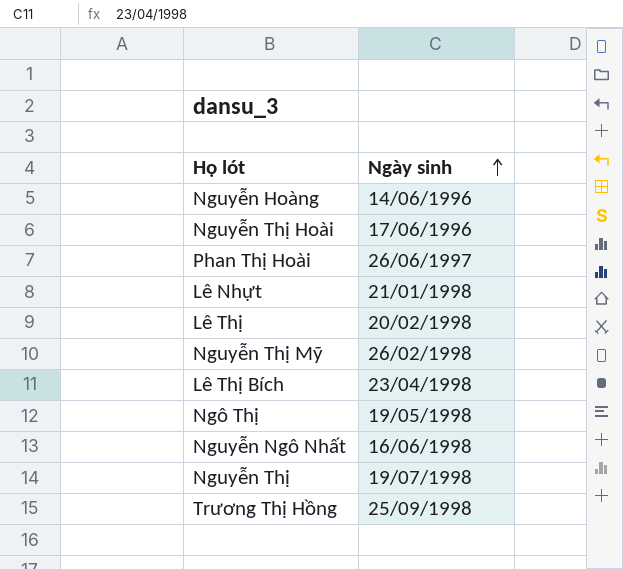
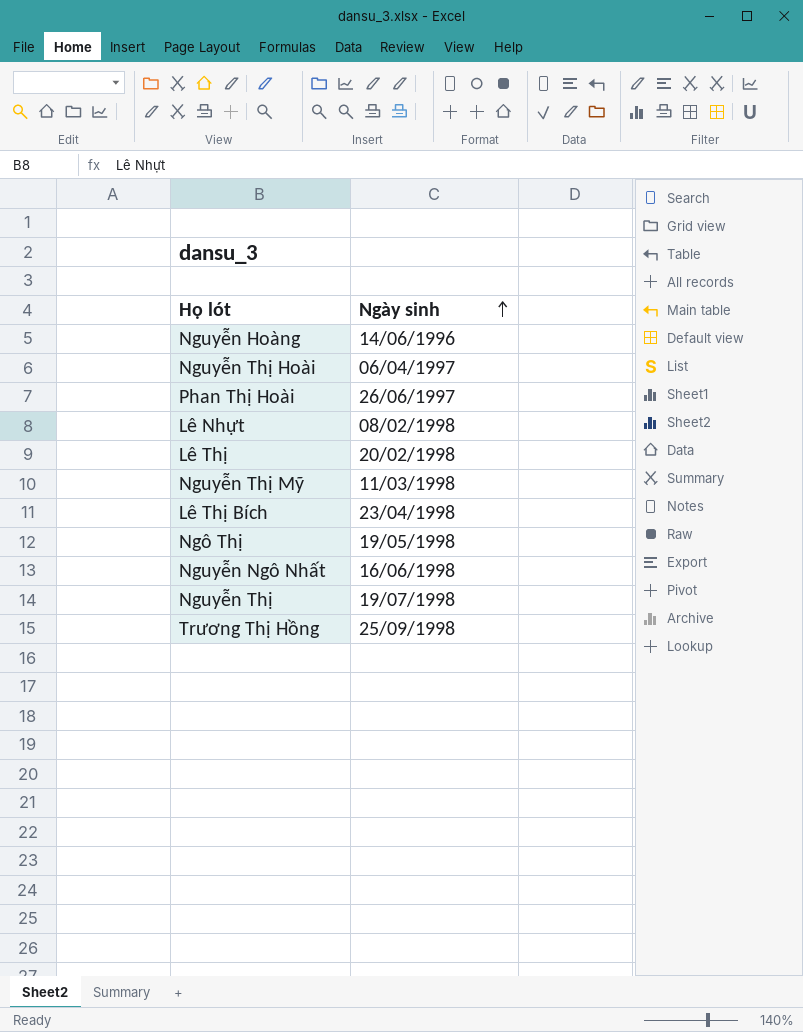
Nguyễn Thị Hoài | Ngày sinh: 17/06/1996 -> 06/04/1997
Lê Nhựt | Ngày sinh: 21/01/1998 -> 08/02/1998
Nguyễn Thị Mỹ | Ngày sinh: 26/02/1998 -> 11/03/1998

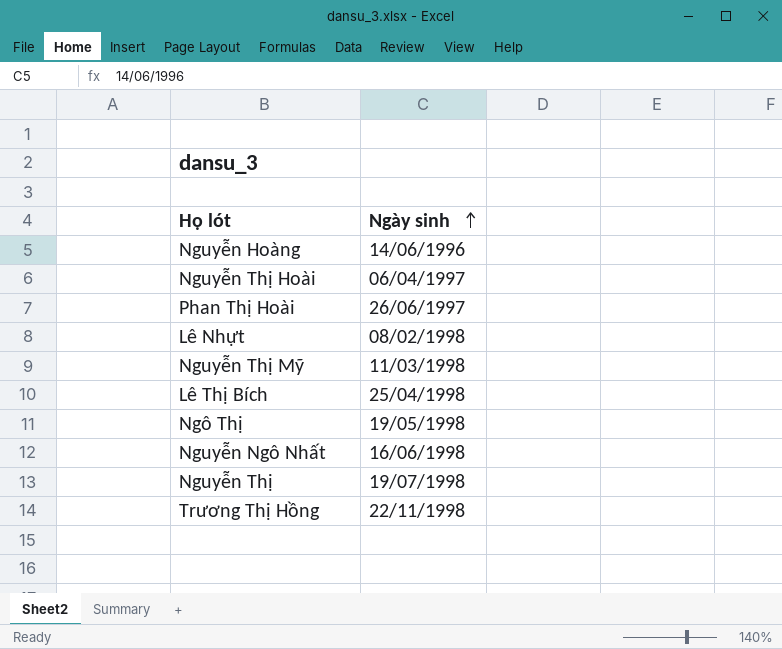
row Lê Thị: 20/02/1998 -> none
Lê Thị Bích | Ngày sinh: 23/04/1998 -> 25/04/1998
Trương Thị Hồng | Ngày sinh: 25/09/1998 -> 22/11/1998

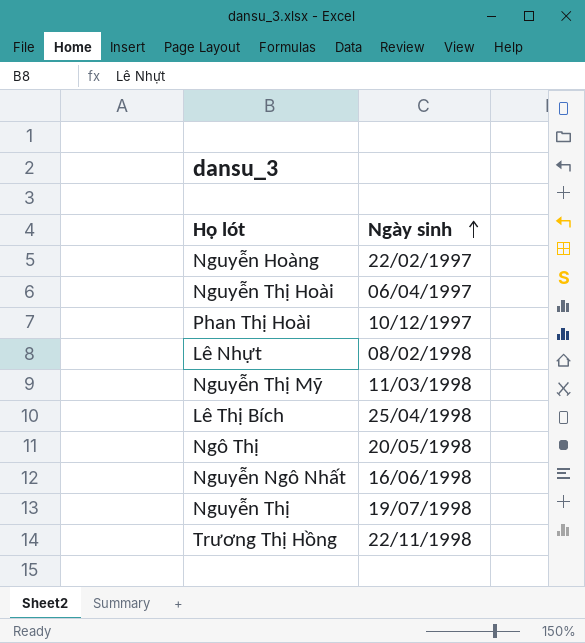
Nguyễn Hoàng | Ngày sinh: 14/06/1996 -> 22/02/1997
Phan Thị Hoài | Ngày sinh: 26/06/1997 -> 10/12/1997
Ngô Thị | Ngày sinh: 19/05/1998 -> 20/05/1998

